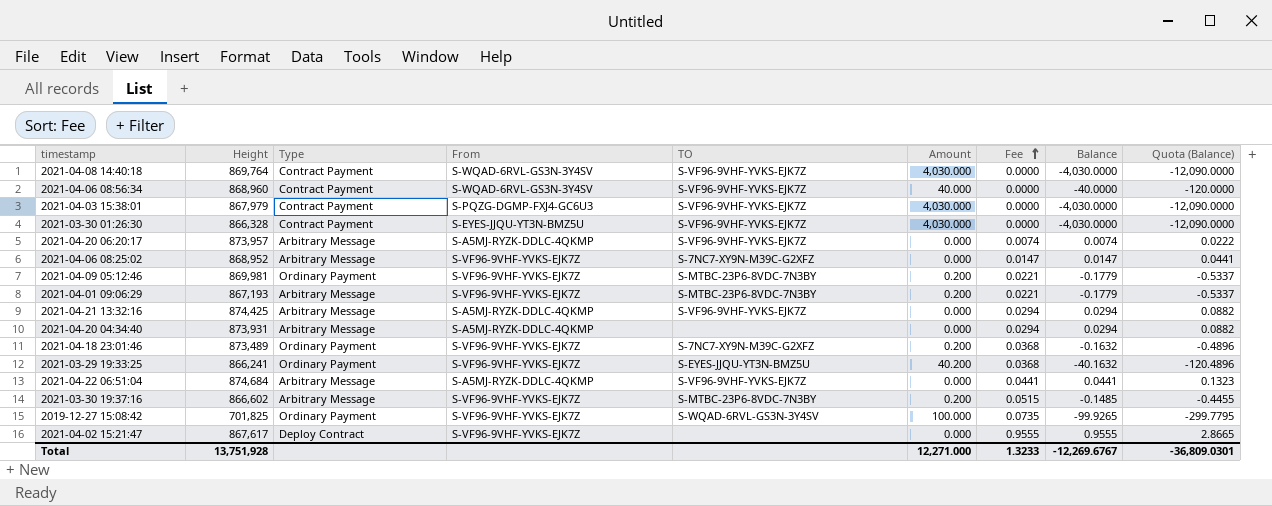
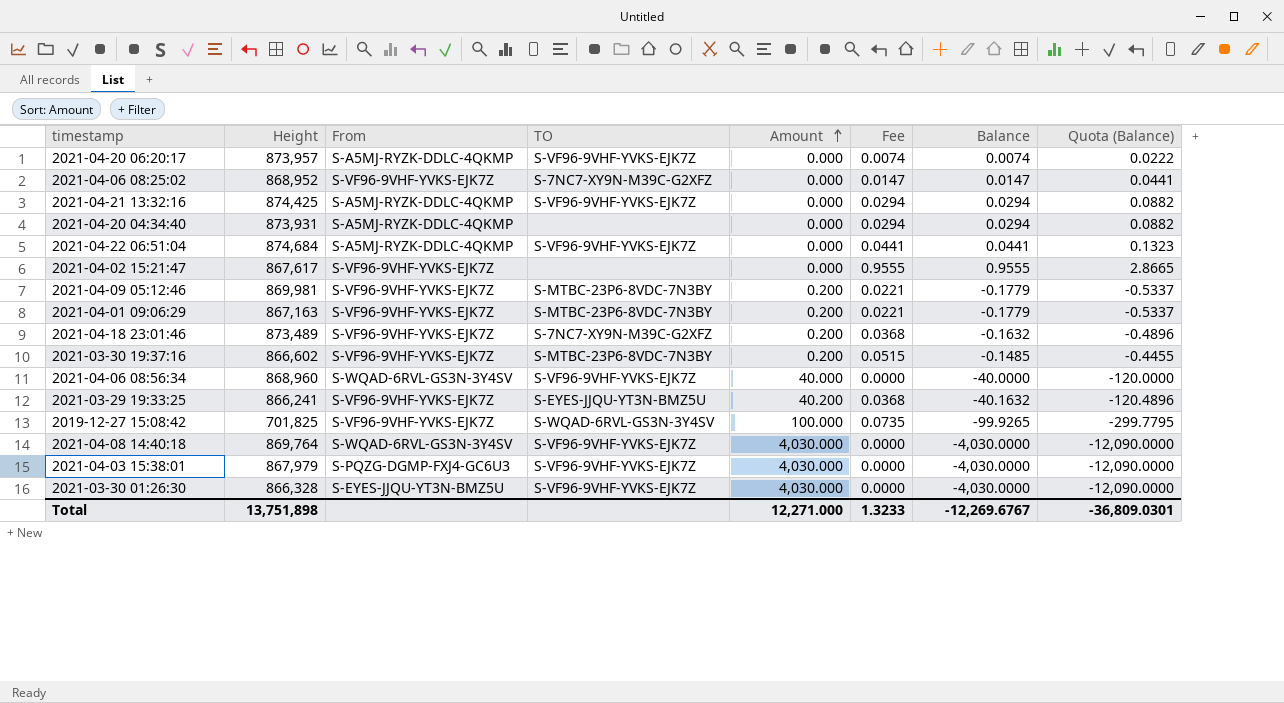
row order: Fee ascending -> Amount ascending
column Type | position: 3 -> none
2021-04-01 09:06:29 | Height: 867,193 -> 867,163
Total | Height: 13,751,928 -> 13,751,898

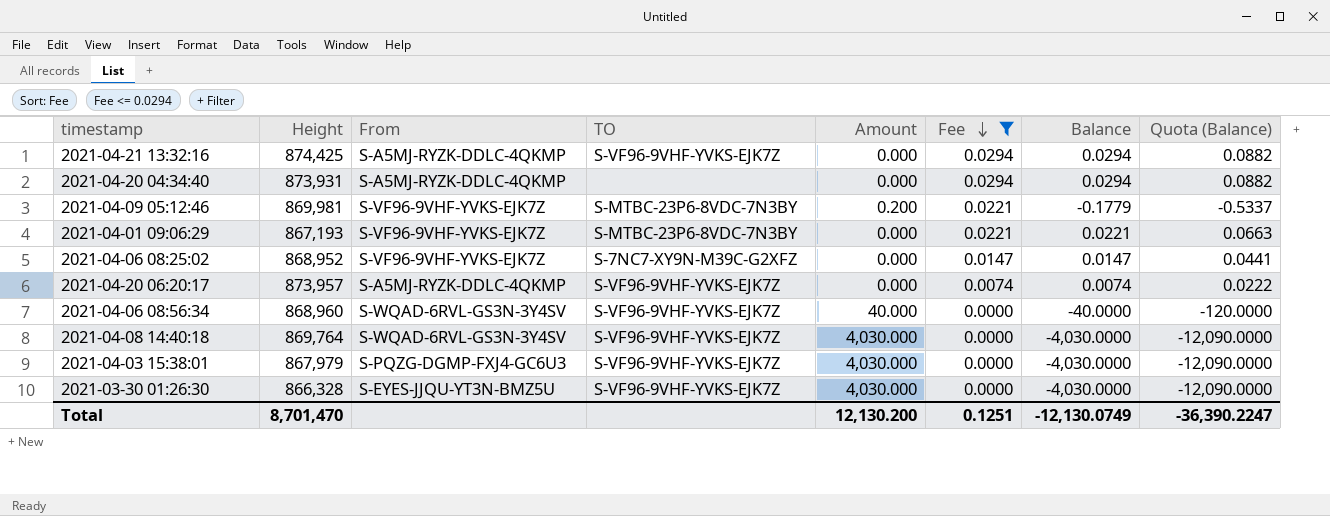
filter: none -> Fee <= 0.0294
row order: Amount ascending -> Fee descending
2021-04-01 09:06:29 | Height: 867,163 -> 867,193
2021-04-01 09:06:29 | Amount: 0.200 -> 0.000
2021-04-01 09:06:29 | Balance: -0.1779 -> 0.0221
2021-04-01 09:06:29 | Quota (Balance): -0.5337 -> 0.0663
Total | Height: 13,751,898 -> 8,701,470
Total | Amount: 12,271.000 -> 12,130.200
Total | Fee: 1.3233 -> 0.1251
Total | Balance: -12,269.6767 -> -12,130.0749
Total | Quota (Balance): -36,809.0301 -> -36,390.2247

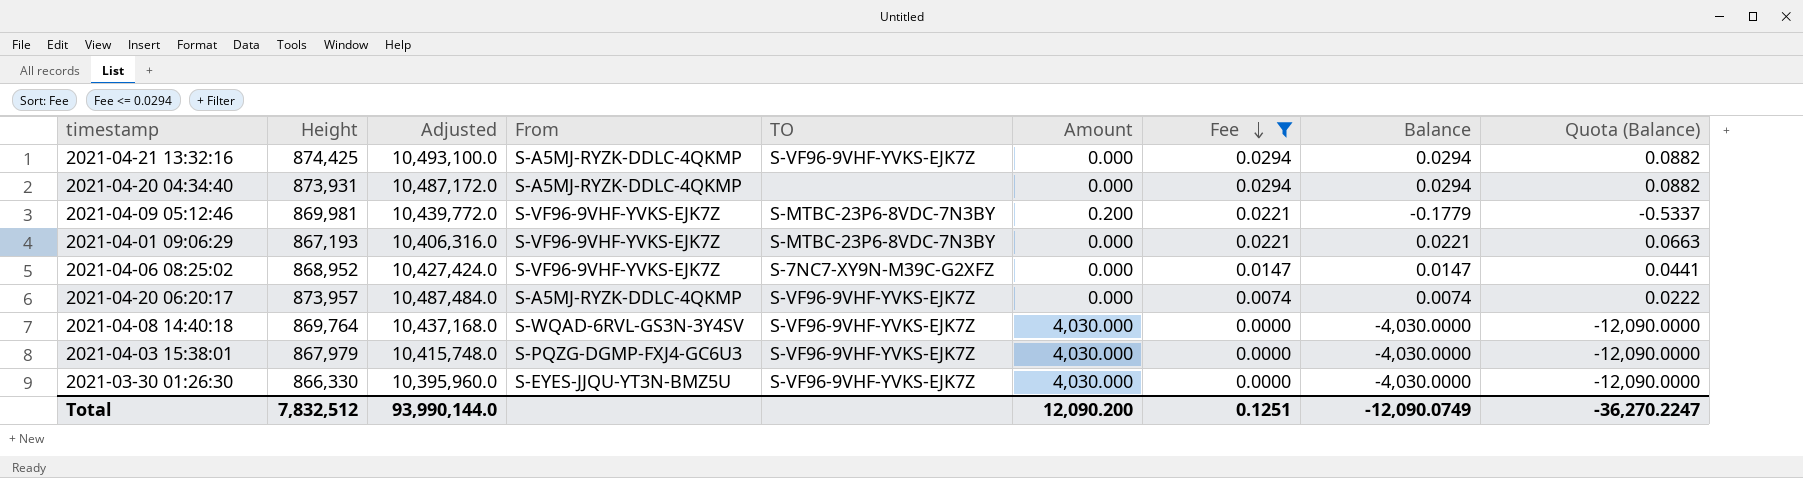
column Adjusted | formula: none -> [Height] * 12
row 2021-04-06 08:56:34: 868,960 | S-WQAD-6RVL-GS3N-3Y4SV | S-VF96-9VHF-YVKS-EJK7Z | 40.000 | 0.0000 | -40.0000 | -120.0000 -> none
2021-03-30 01:26:30 | Height: 866,328 -> 866,330
Total | Height: 8,701,470 -> 7,832,512
Total | Amount: 12,130.200 -> 12,090.200
Total | Balance: -12,130.0749 -> -12,090.0749
Total | Quota (Balance): -36,390.2247 -> -36,270.2247

